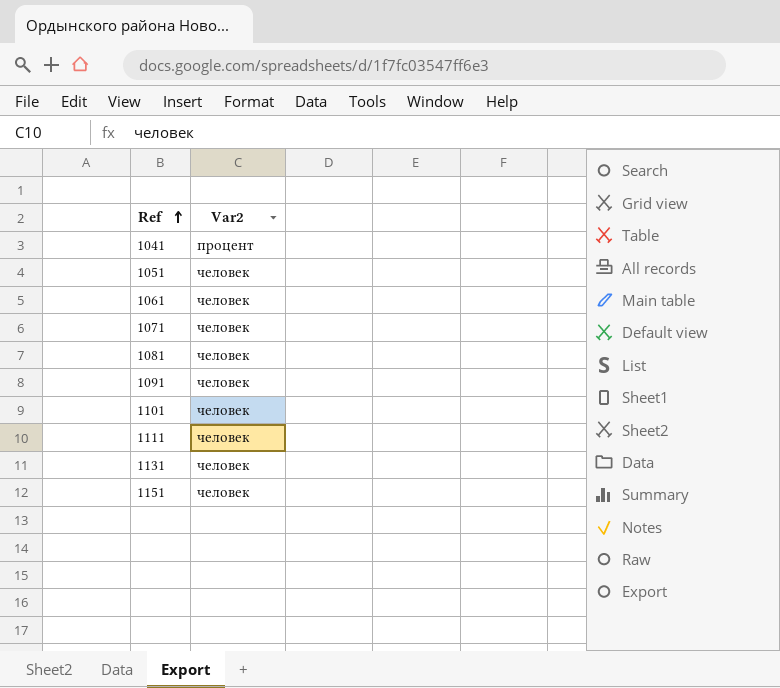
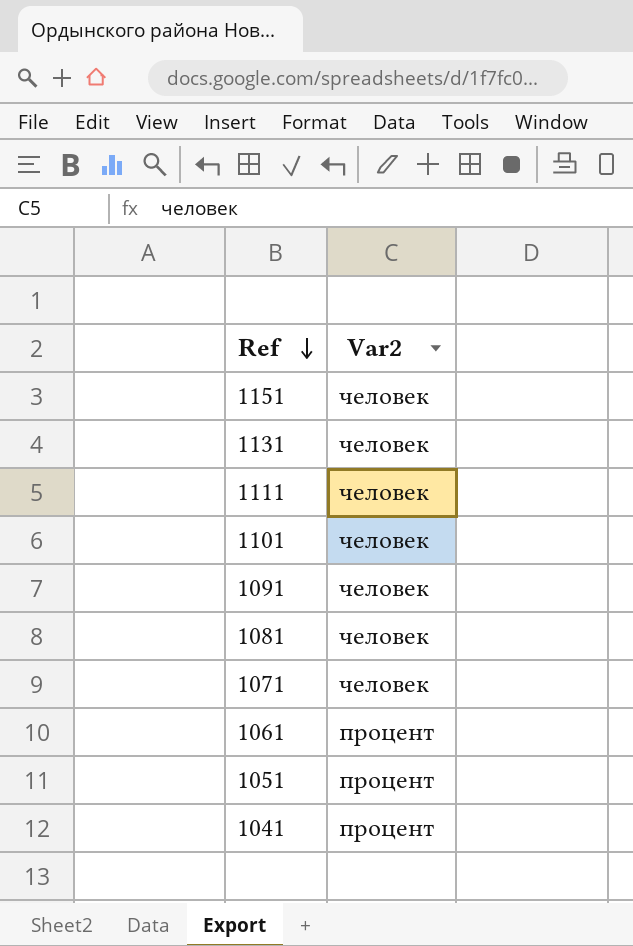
row order: Ref ascending -> Ref descending
1061 | Var2: человек -> процент
1051 | Var2: человек -> процент

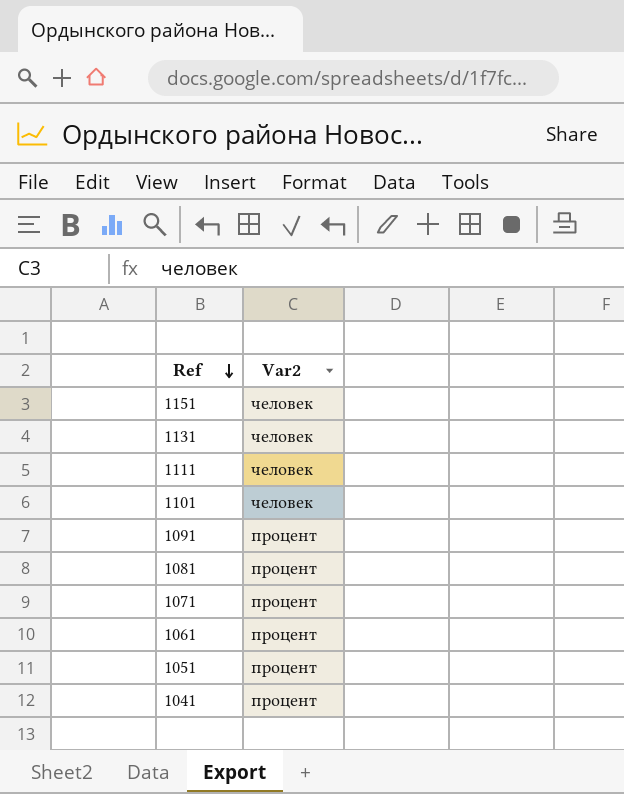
1091 | Var2: человек -> процент
1081 | Var2: человек -> процент
1071 | Var2: человек -> процент

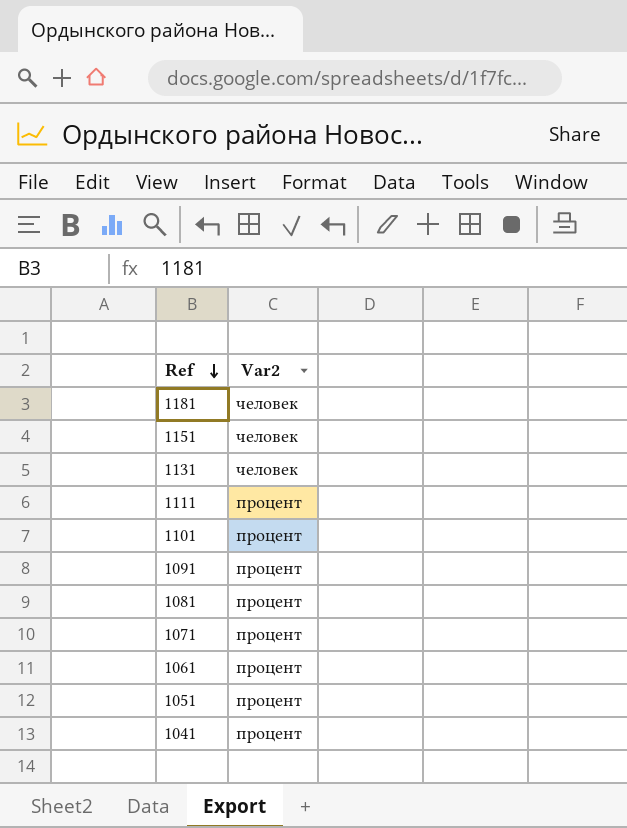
row 1181: none -> человек
1111 | Var2: человек -> процент
1101 | Var2: человек -> процент

